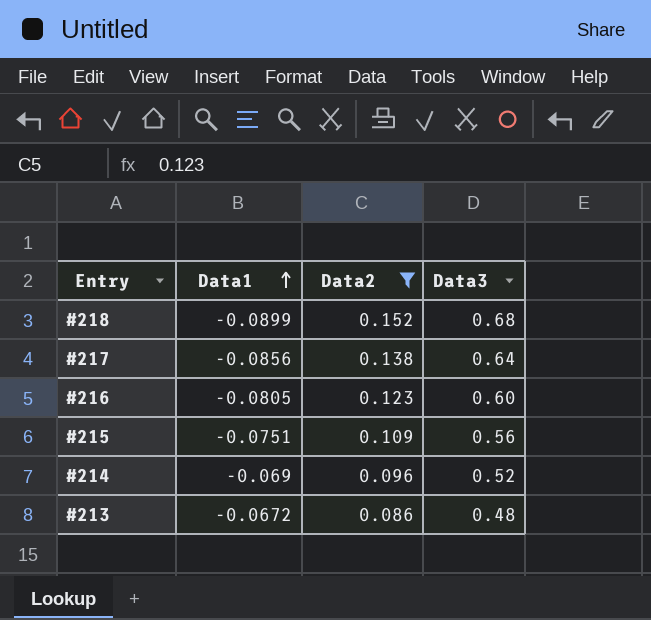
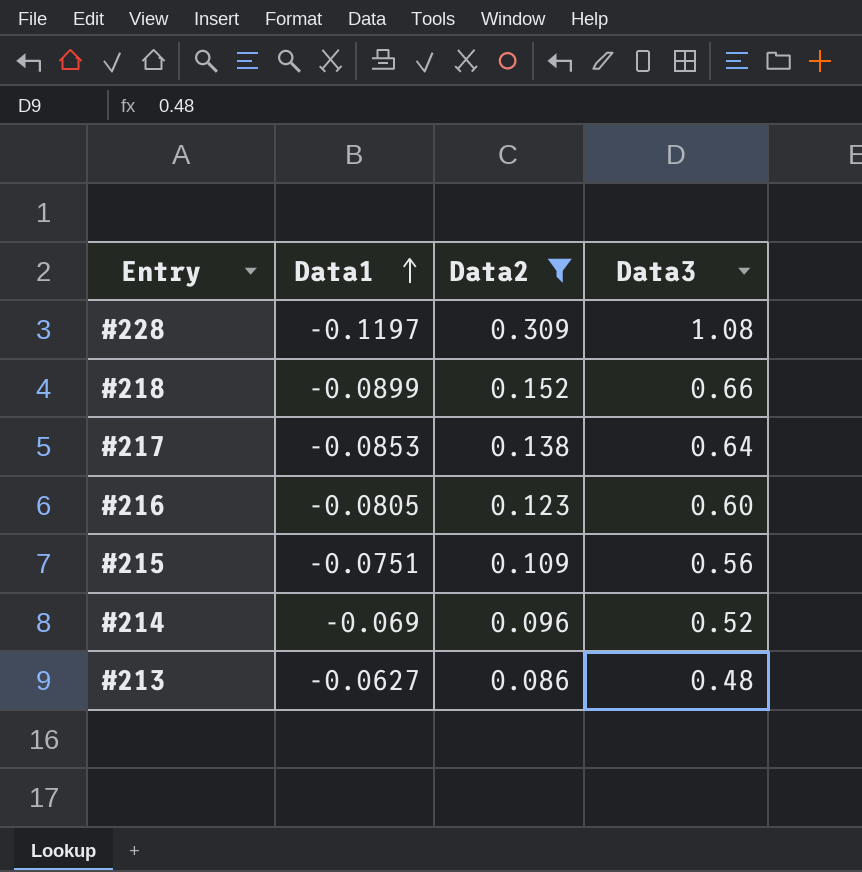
row #228: none -> -0.1197 | 0.309 | 1.08
#218 | Data3: 0.68 -> 0.66
#217 | Data1: -0.0856 -> -0.0853
#213 | Data1: -0.0672 -> -0.0627

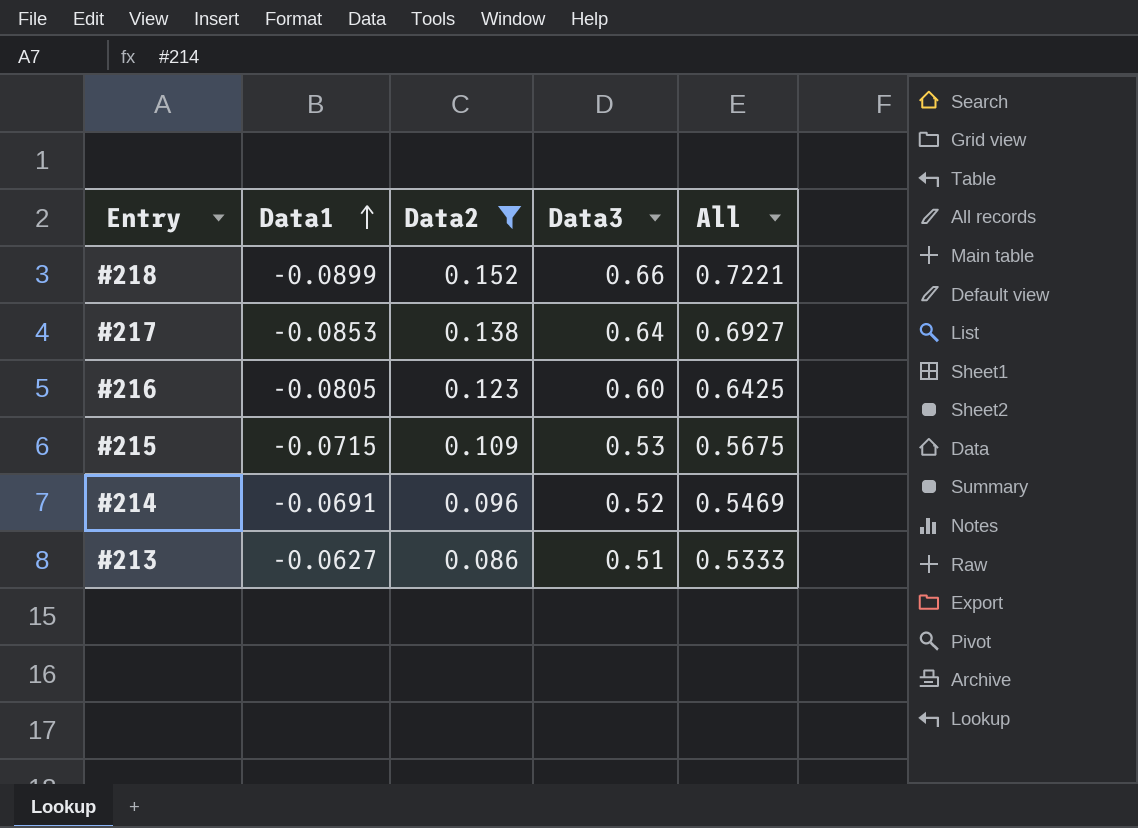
column All | formula: none -> [Data1] + [Data2] + [Data3]
row #228: -0.1197 | 0.309 | 1.08 -> none
#215 | Data1: -0.0751 -> -0.0715
#215 | Data3: 0.56 -> 0.53
#214 | Data1: -0.069 -> -0.0691
#213 | Data3: 0.48 -> 0.51

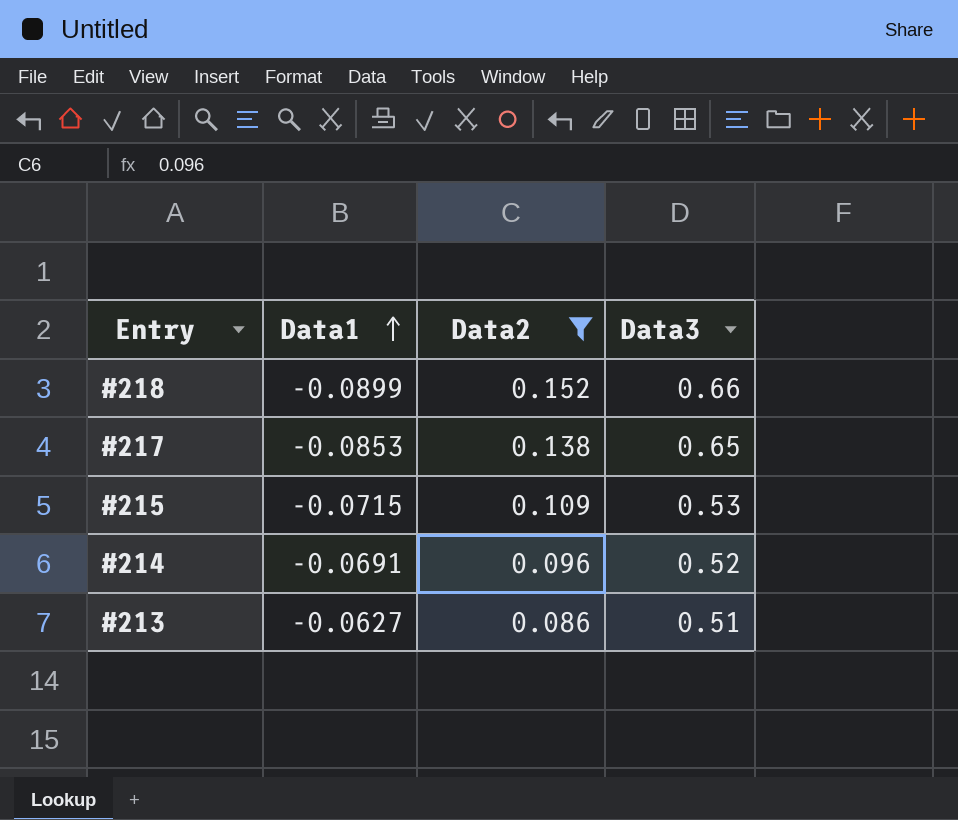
column All | formula: [Data1] + [Data2] + [Data3] -> none
row #216: -0.0805 | 0.123 | 0.60 | 0.6425 -> none
#217 | Data3: 0.64 -> 0.65

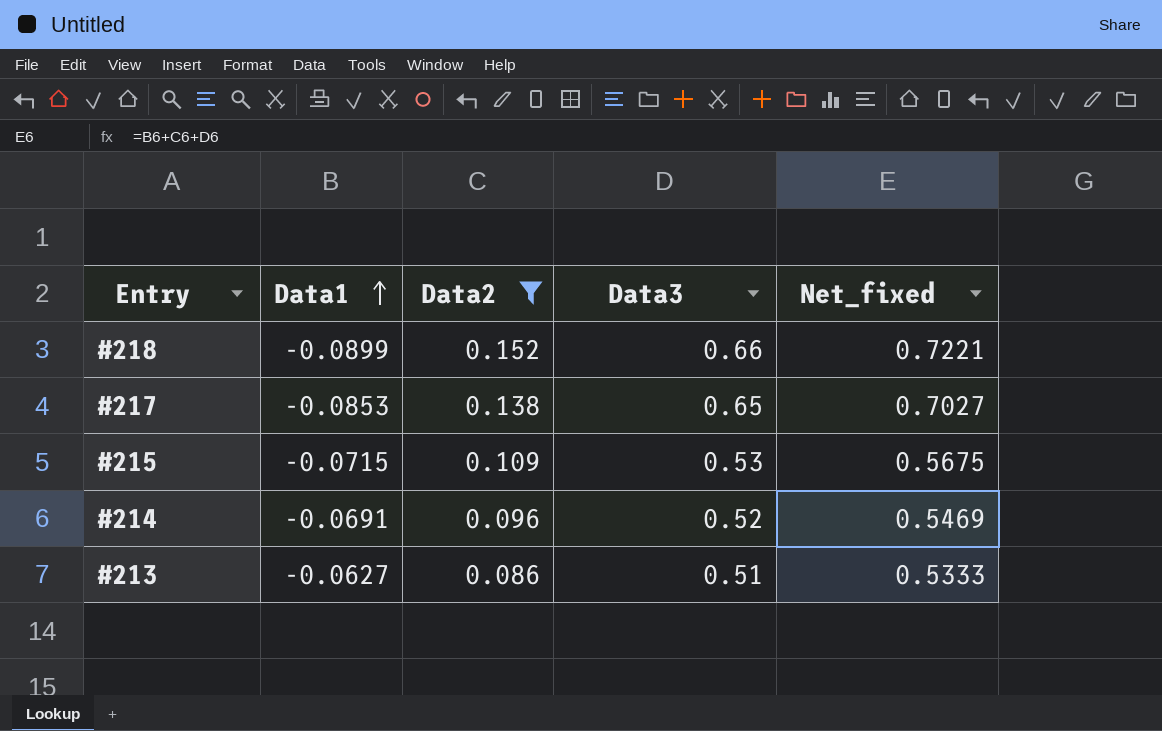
column Net_fixed | formula: none -> [Data1] + [Data2] + [Data3]

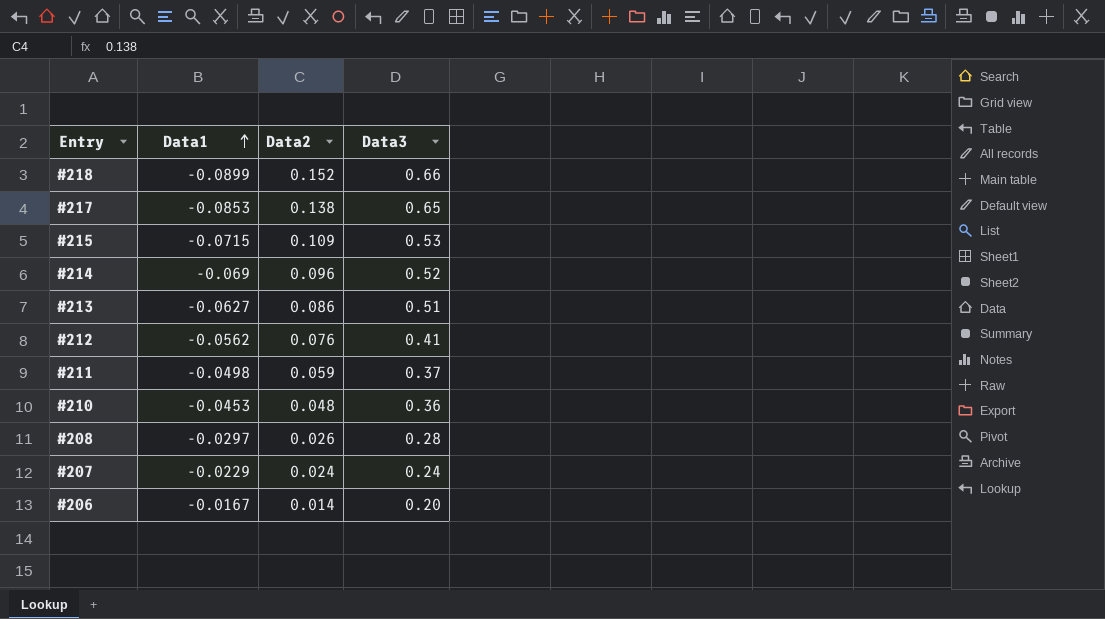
filter: Data2 >= 0.086 -> none
column Net_fixed | formula: [Data1] + [Data2] + [Data3] -> none
#214 | Data1: -0.0691 -> -0.069

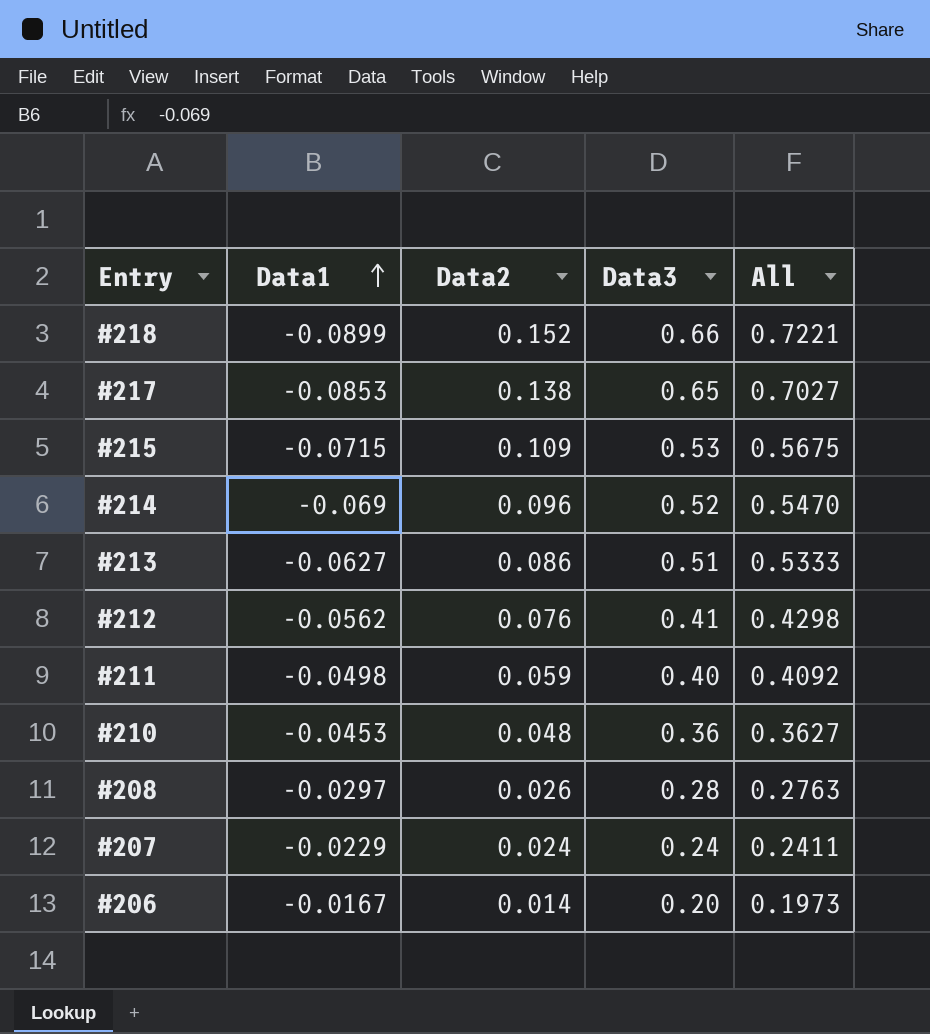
column All | formula: none -> [Data1] + [Data2] + [Data3]
#211 | Data3: 0.37 -> 0.40

